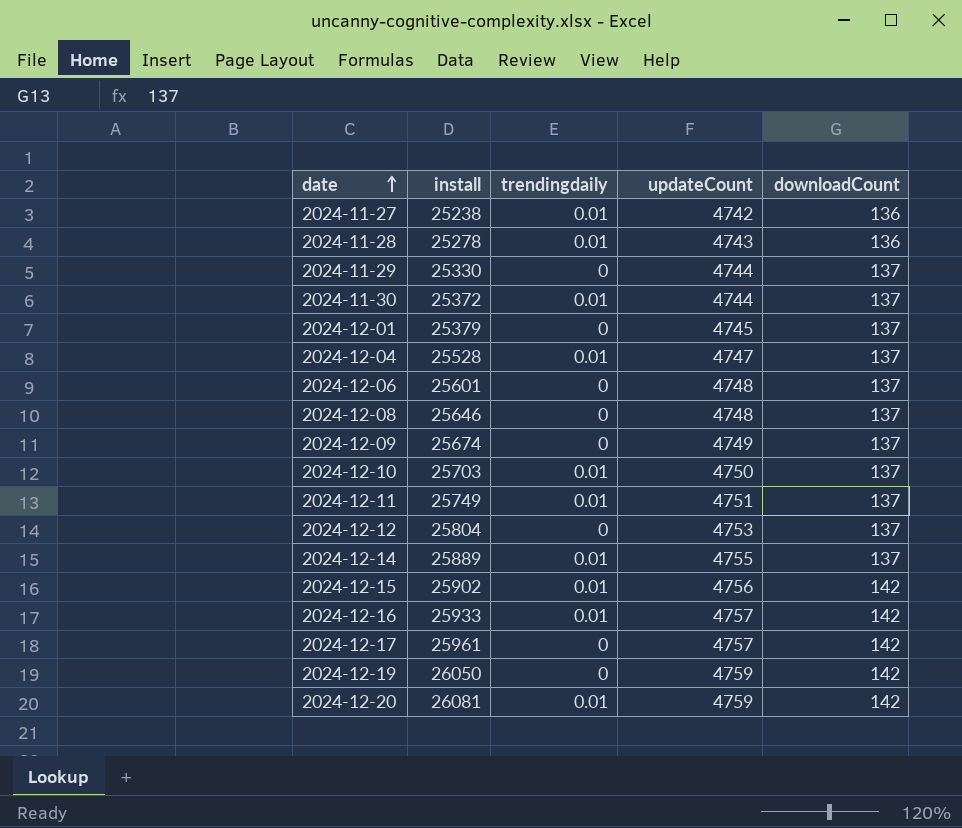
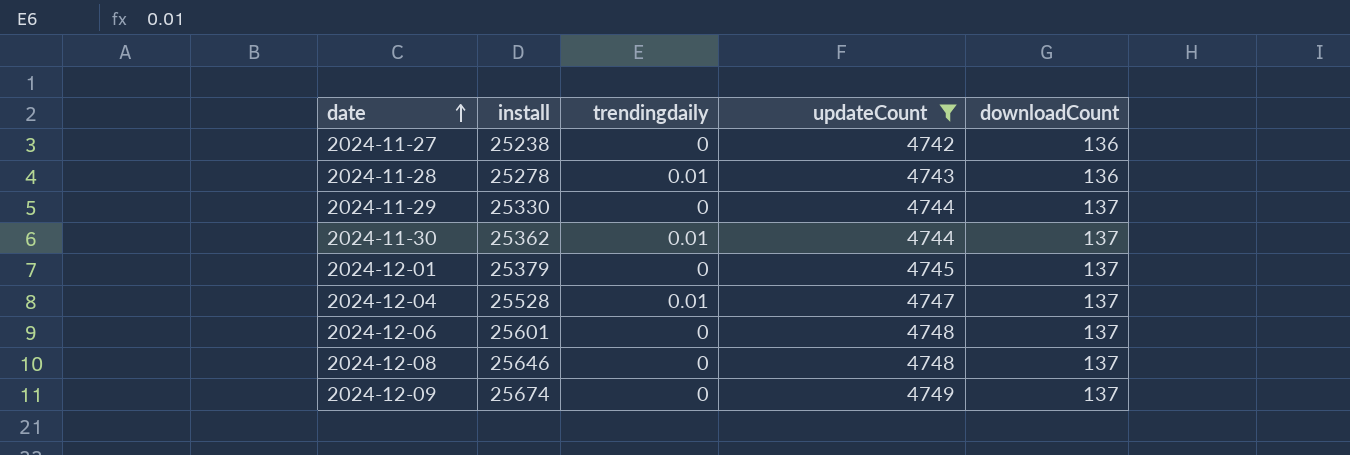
filter: none -> updateCount <= 4749
2024-11-27 | trendingdaily: 0.01 -> 0
2024-11-30 | install: 25372 -> 25362

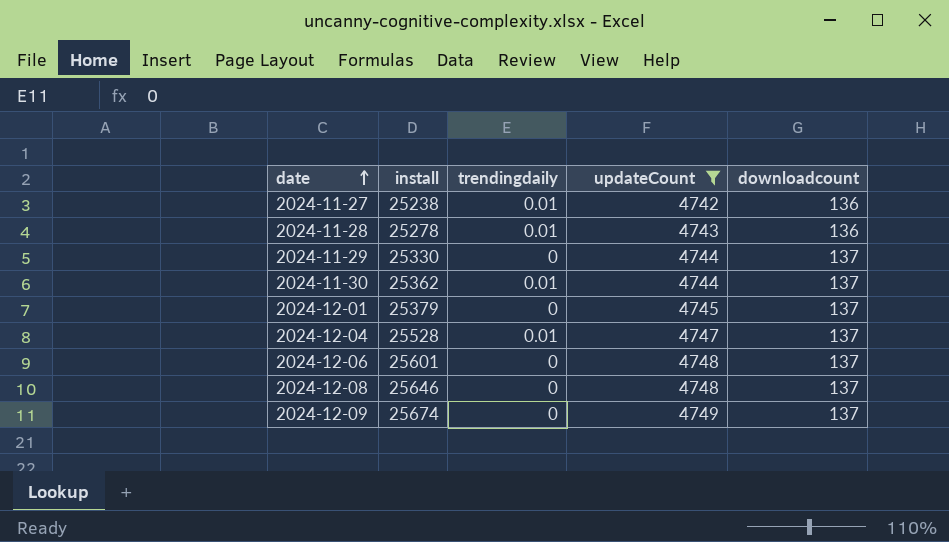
column name: downloadCount -> downloadcount
2024-11-27 | trendingdaily: 0 -> 0.01

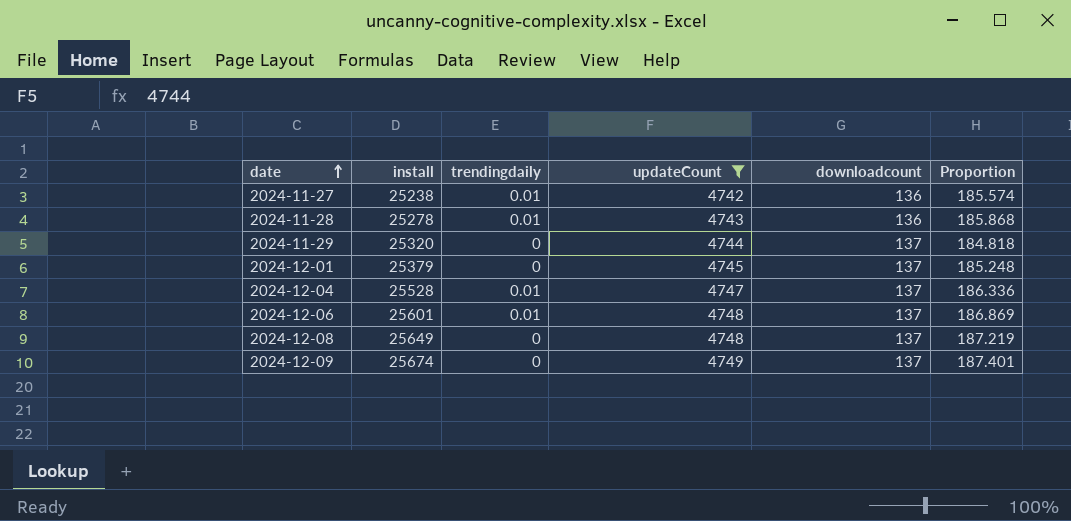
column Proportion | formula: none -> [install] / [downloadcount]
row 2024-11-30: 25362 | 0.01 | 4744 | 137 -> none
2024-11-29 | install: 25330 -> 25320
2024-12-06 | trendingdaily: 0 -> 0.01
2024-12-08 | install: 25646 -> 25649

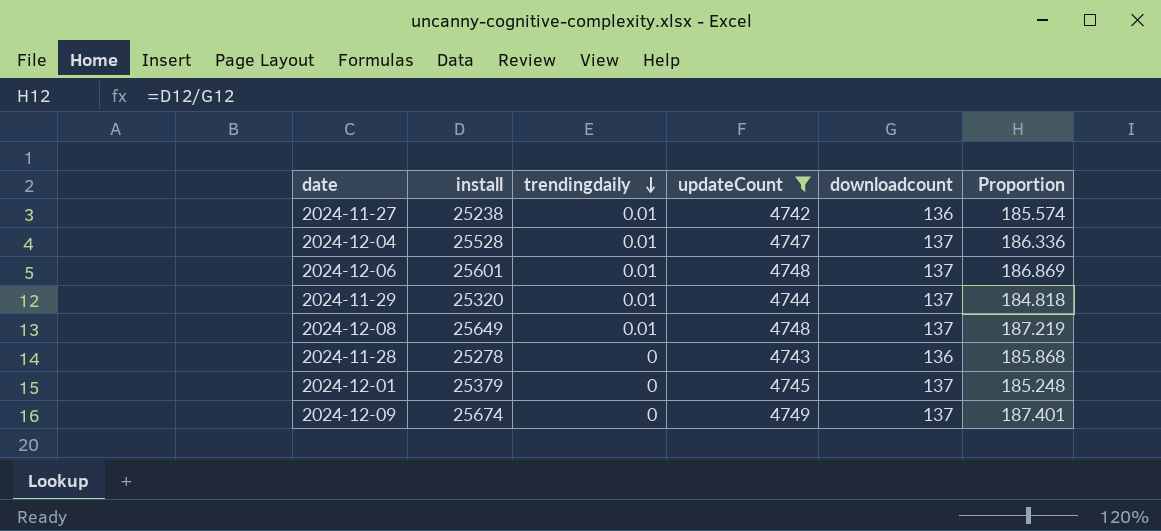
row order: date ascending -> trendingdaily descending
2024-11-29 | trendingdaily: 0 -> 0.01
2024-12-08 | trendingdaily: 0 -> 0.01
2024-11-28 | trendingdaily: 0.01 -> 0

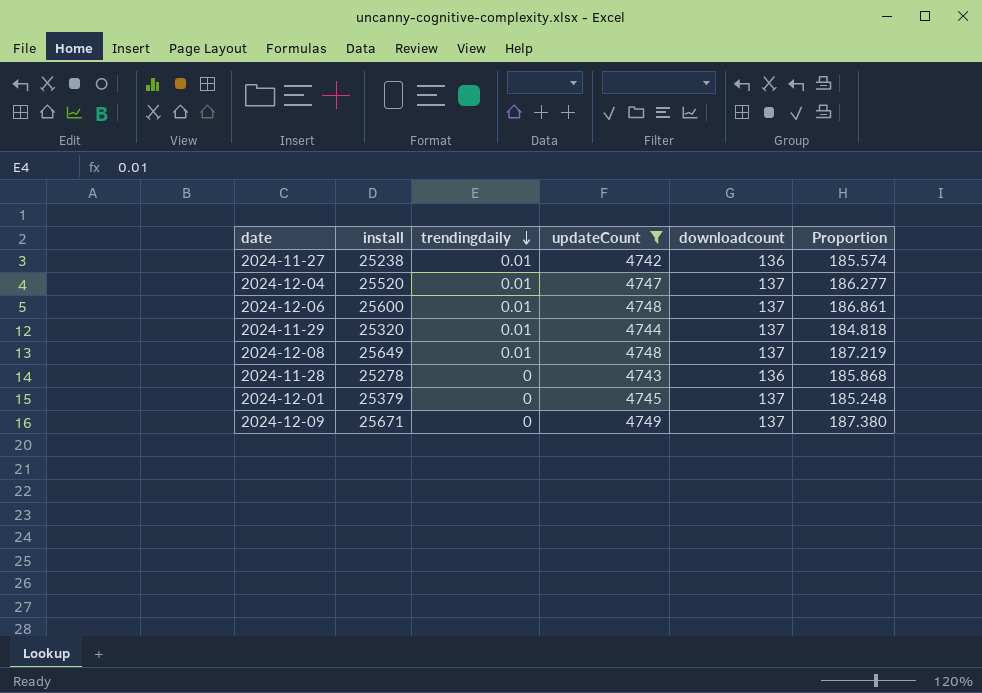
2024-12-04 | install: 25528 -> 25520
2024-12-04 | Proportion: 186.336 -> 186.277
2024-12-06 | install: 25601 -> 25600
2024-12-06 | Proportion: 186.869 -> 186.861
2024-12-09 | install: 25674 -> 25671
2024-12-09 | Proportion: 187.401 -> 187.380

